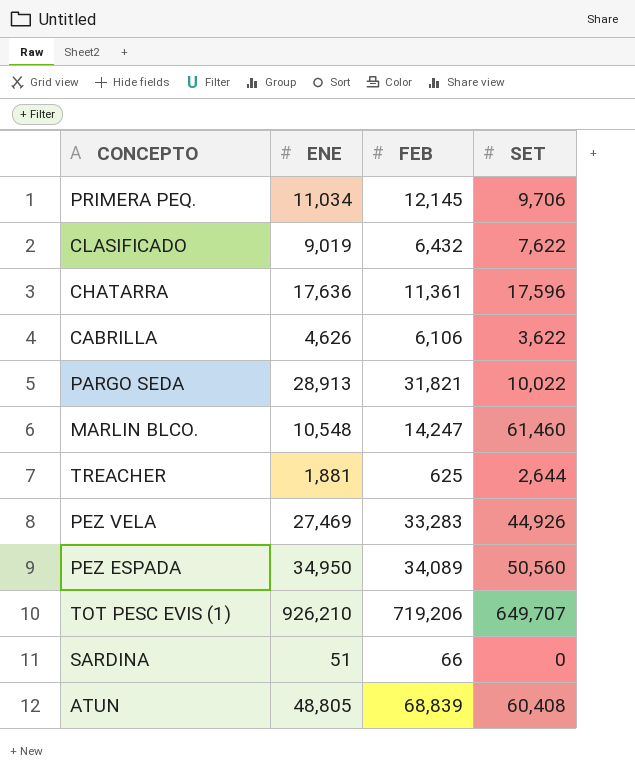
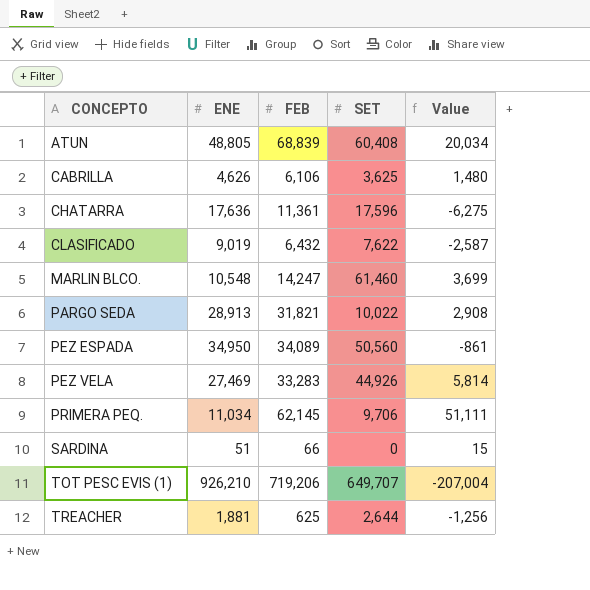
row order: none -> CONCEPTO ascending
column Value | formula: none -> [FEB] - [ENE]
CABRILLA | SET: 3,622 -> 3,625
PRIMERA PEQ. | FEB: 12,145 -> 62,145

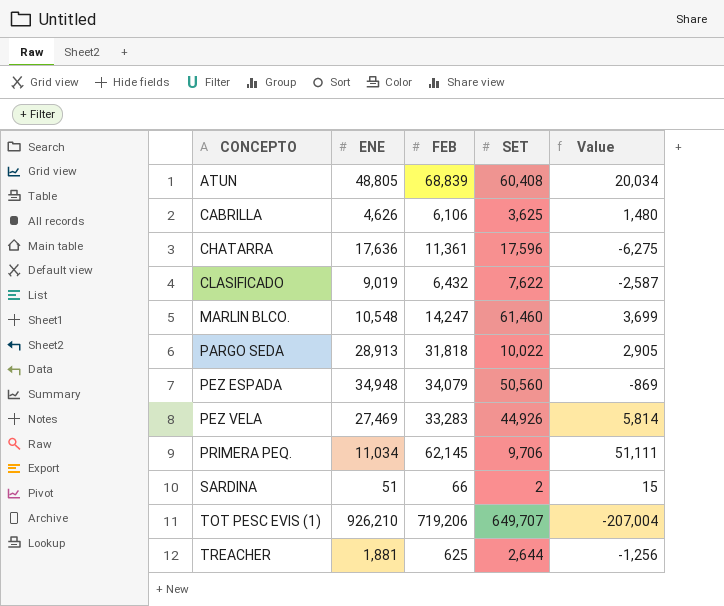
PARGO SEDA | FEB: 31,821 -> 31,818
PARGO SEDA | Value: 2,908 -> 2,905
PEZ ESPADA | ENE: 34,950 -> 34,948
PEZ ESPADA | FEB: 34,089 -> 34,079
PEZ ESPADA | Value: -861 -> -869
SARDINA | SET: 0 -> 2

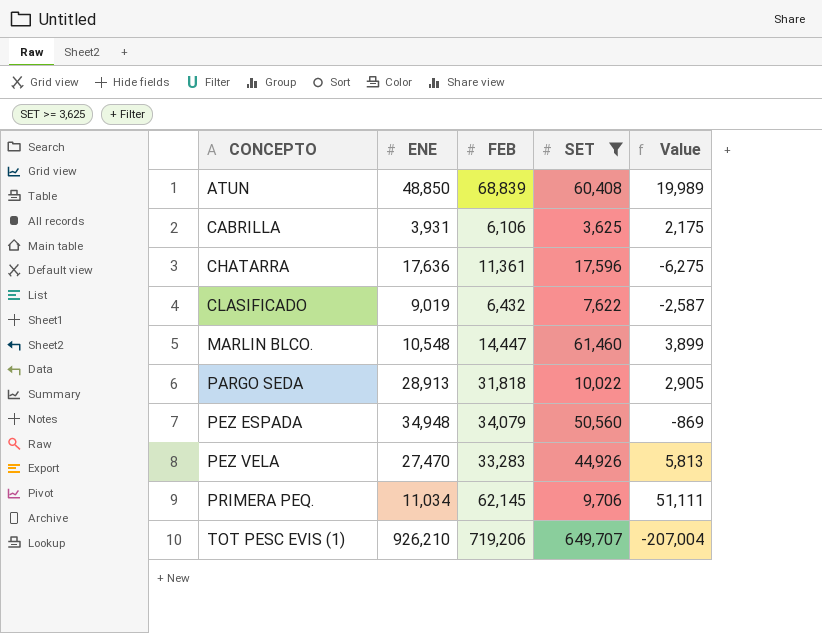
filter: none -> SET >= 3,625
ATUN | ENE: 48,805 -> 48,850
ATUN | Value: 20,034 -> 19,989
CABRILLA | ENE: 4,626 -> 3,931
CABRILLA | Value: 1,480 -> 2,175
MARLIN BLCO. | FEB: 14,247 -> 14,447
MARLIN BLCO. | Value: 3,699 -> 3,899
PEZ VELA | ENE: 27,469 -> 27,470
PEZ VELA | Value: 5,814 -> 5,813

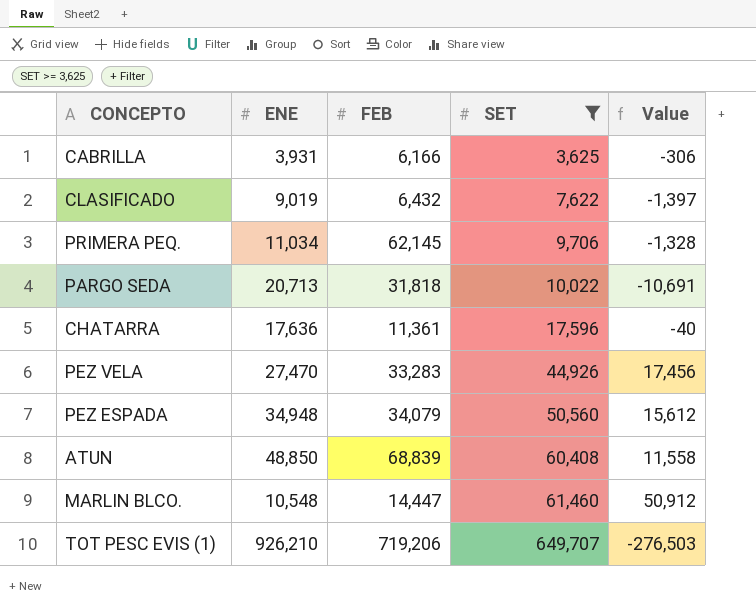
row order: CONCEPTO ascending -> SET ascending
column Value | formula: [FEB] - [ENE] -> [SET] - [ENE]
CABRILLA | FEB: 6,106 -> 6,166
PARGO SEDA | ENE: 28,913 -> 20,713

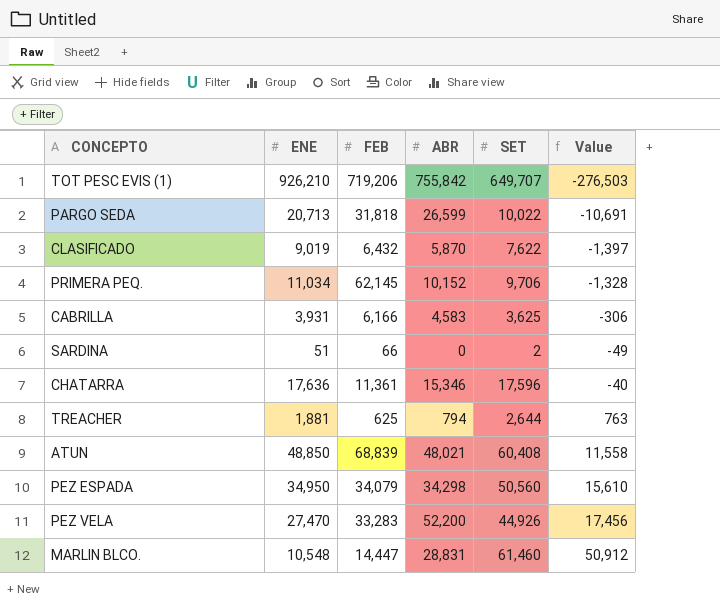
filter: SET >= 3,625 -> none
row order: SET ascending -> Value ascending
column ABR | position: none -> 4
PEZ ESPADA | ENE: 34,948 -> 34,950
PEZ ESPADA | Value: 15,612 -> 15,610

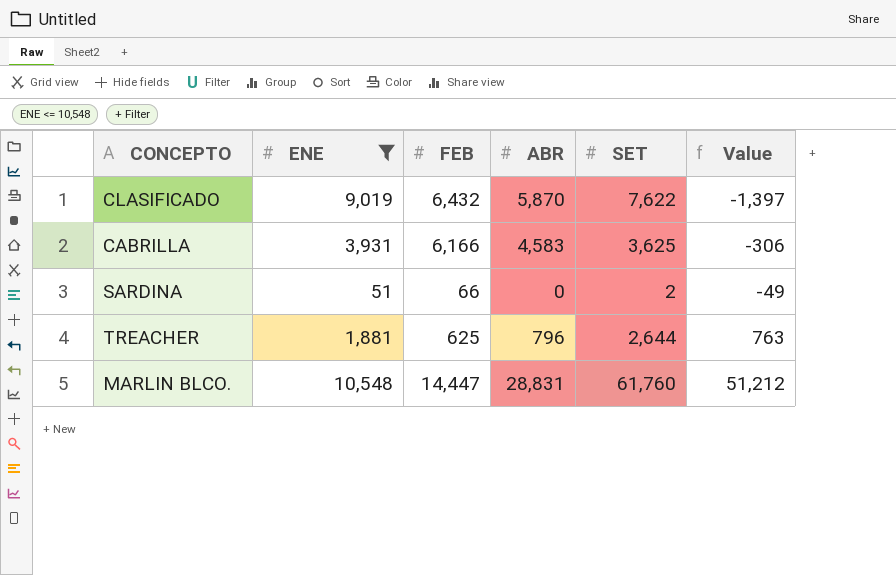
filter: none -> ENE <= 10,548
TREACHER | ABR: 794 -> 796
MARLIN BLCO. | SET: 61,460 -> 61,760
MARLIN BLCO. | Value: 50,912 -> 51,212

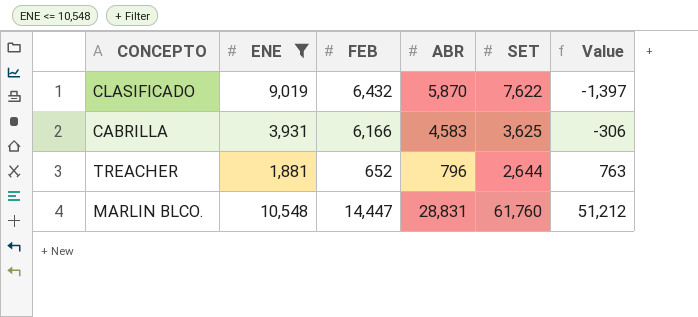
row SARDINA: 51 | 66 | 0 | 2 | -49 -> none
TREACHER | FEB: 625 -> 652

